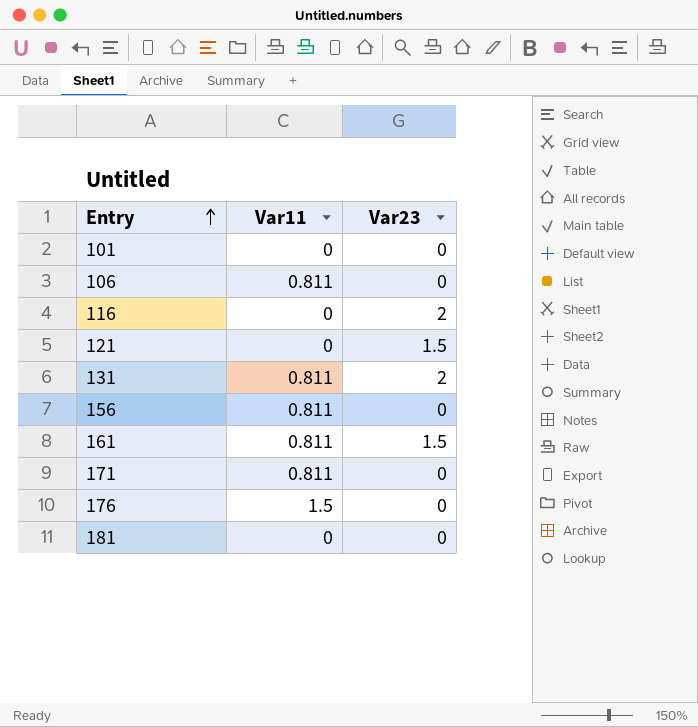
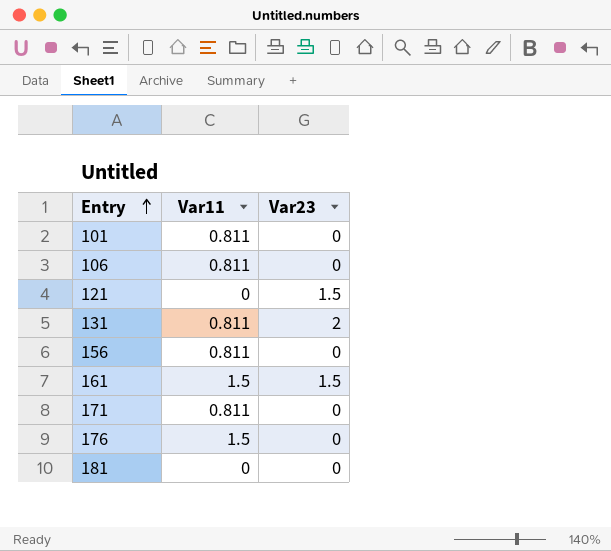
row 116: 0 | 2 -> none
101 | Var11: 0 -> 0.811
161 | Var11: 0.811 -> 1.5

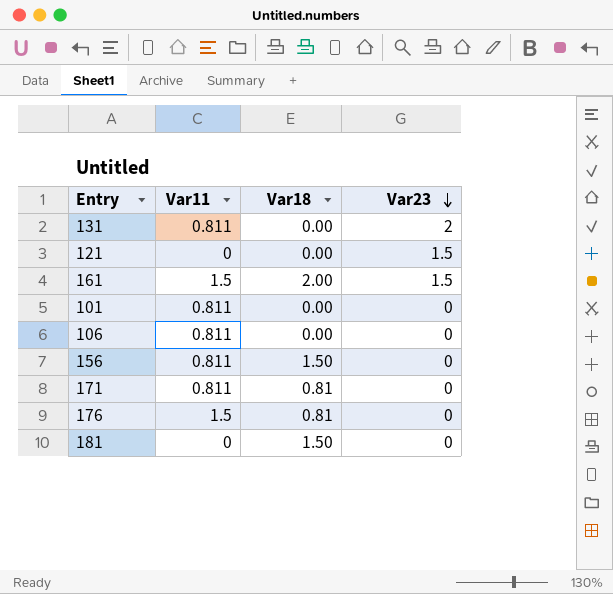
row order: Entry ascending -> Var23 descending
column Var18 | position: none -> 3

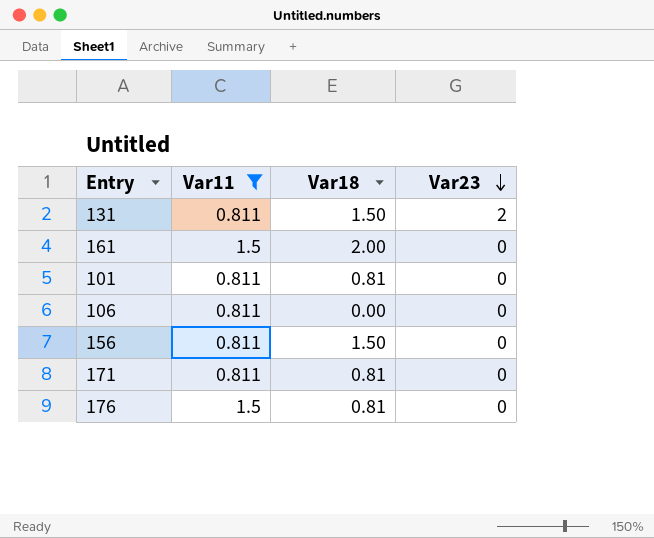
filter: none -> Var11 != 0
131 | Var18: 0.00 -> 1.50
161 | Var23: 1.5 -> 0
101 | Var18: 0.00 -> 0.81

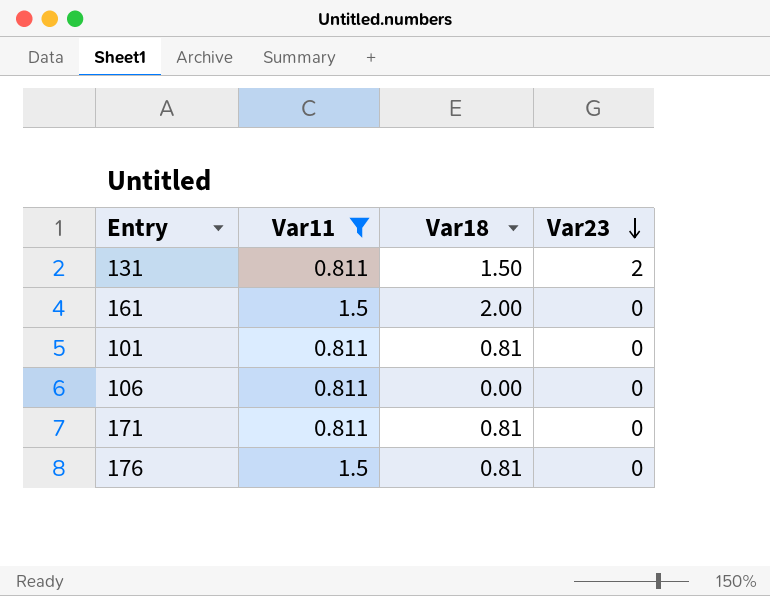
row 156: 0.811 | 1.50 | 0 -> none

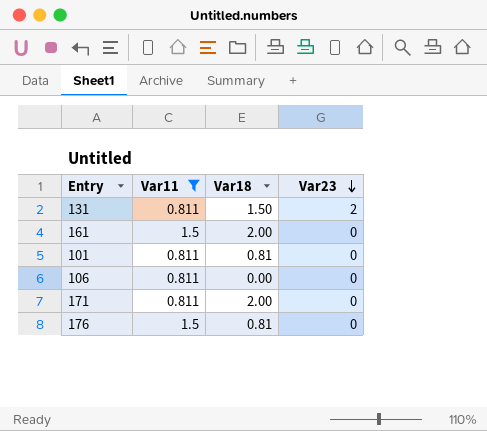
171 | Var18: 0.81 -> 2.00

